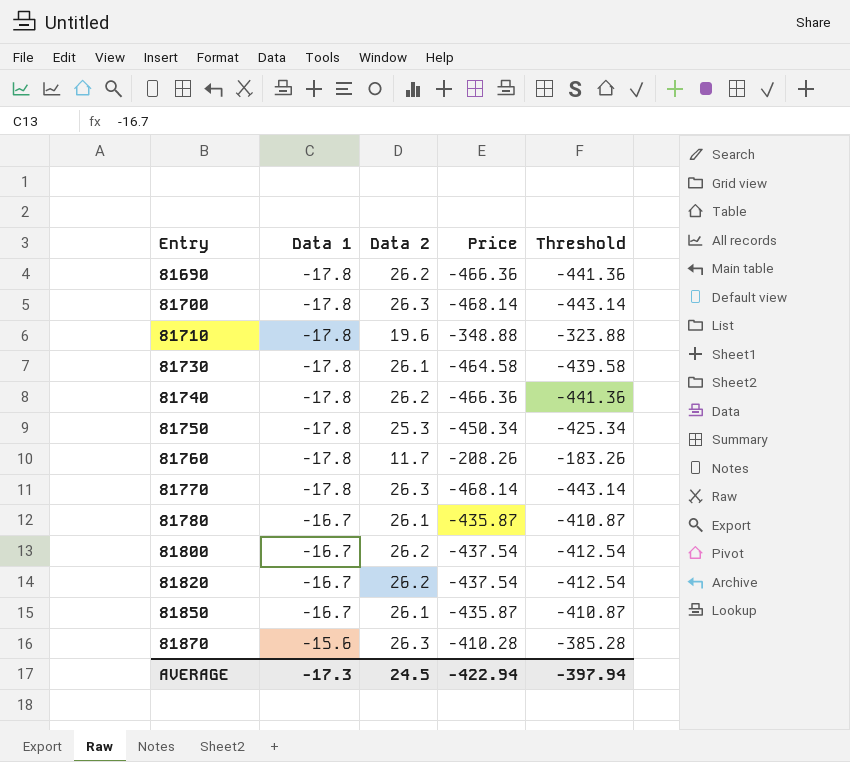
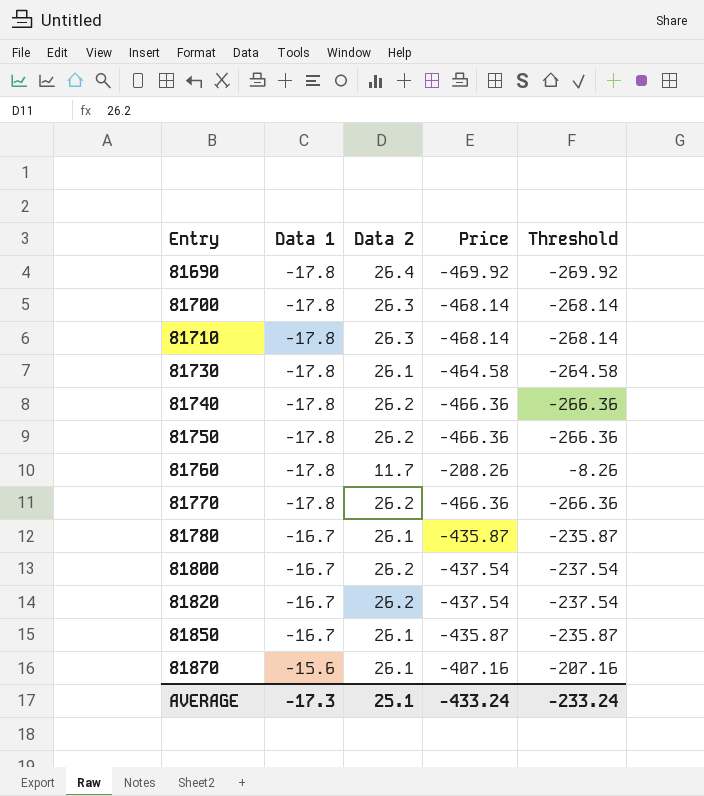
column Threshold | formula: [Price] + 25 -> [Price] + 200
81690 | Data 2: 26.2 -> 26.4
81690 | Price: -466.36 -> -469.92
81710 | Data 2: 19.6 -> 26.3
81710 | Price: -348.88 -> -468.14
81750 | Data 2: 25.3 -> 26.2
81750 | Price: -450.34 -> -466.36
81770 | Data 2: 26.3 -> 26.2
81770 | Price: -468.14 -> -466.36
81870 | Data 2: 26.3 -> 26.1
81870 | Price: -410.28 -> -407.16
AVERAGE | Data 2: 24.5 -> 25.1
AVERAGE | Price: -422.94 -> -433.24
AVERAGE | Threshold: -397.94 -> -233.24

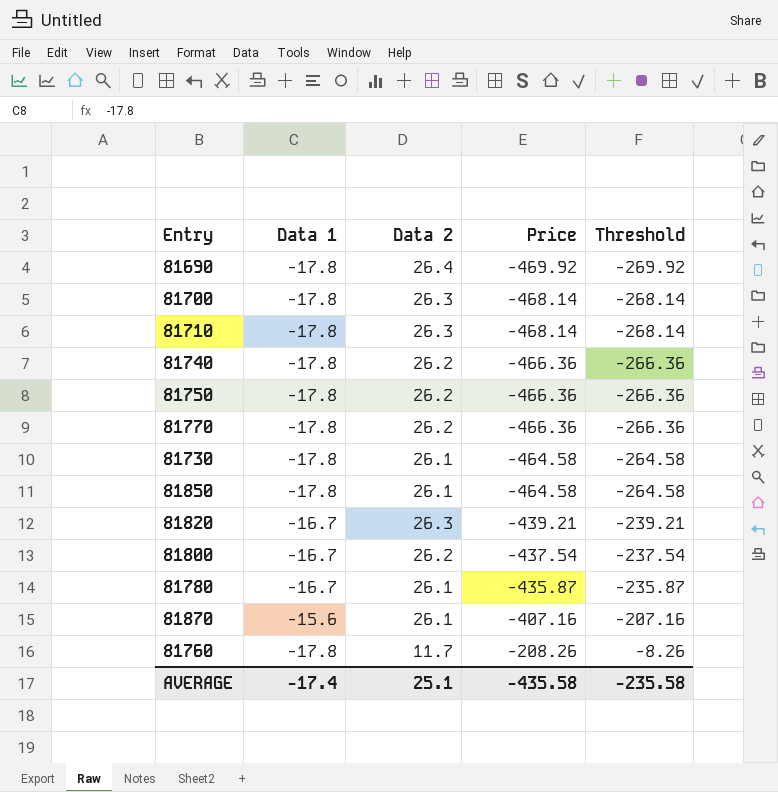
row order: Entry ascending -> Price ascending
81850 | Data 1: -16.7 -> -17.8
81850 | Price: -435.87 -> -464.58
81850 | Threshold: -235.87 -> -264.58
81820 | Data 2: 26.2 -> 26.3
81820 | Price: -437.54 -> -439.21
81820 | Threshold: -237.54 -> -239.21
AVERAGE | Data 1: -17.3 -> -17.4
AVERAGE | Price: -433.24 -> -435.58
AVERAGE | Threshold: -233.24 -> -235.58

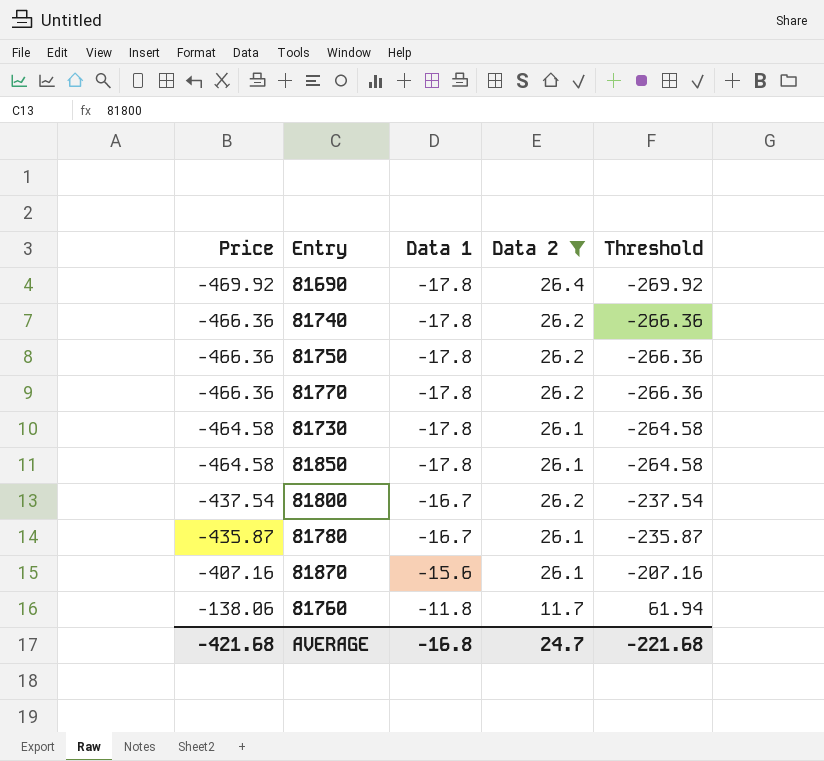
filter: none -> Data 2 != 26.3
column Price | position: 4 -> 1
81760 | Price: -208.26 -> -138.06
81760 | Data 1: -17.8 -> -11.8
81760 | Threshold: -8.26 -> 61.94
AVERAGE | Price: -435.58 -> -421.68
AVERAGE | Data 1: -17.4 -> -16.8
AVERAGE | Data 2: 25.1 -> 24.7
AVERAGE | Threshold: -235.58 -> -221.68

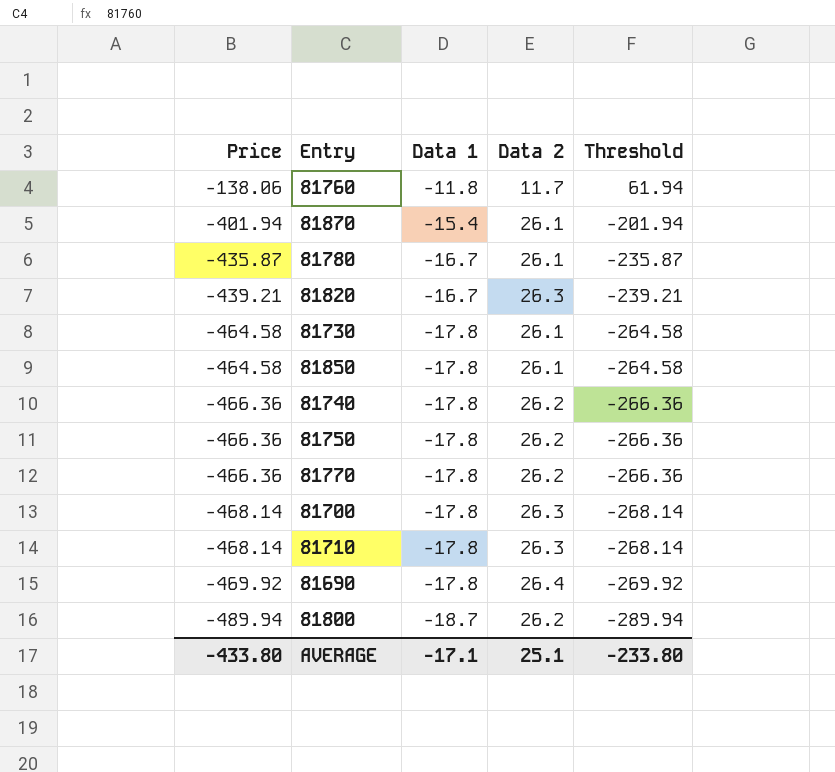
filter: Data 2 != 26.3 -> none
row order: Price ascending -> Price descending
81870 | Price: -407.16 -> -401.94
81870 | Data 1: -15.6 -> -15.4
81870 | Threshold: -207.16 -> -201.94
81800 | Price: -437.54 -> -489.94
81800 | Data 1: -16.7 -> -18.7
81800 | Threshold: -237.54 -> -289.94
AVERAGE | Price: -421.68 -> -433.80
AVERAGE | Data 1: -16.8 -> -17.1
AVERAGE | Data 2: 24.7 -> 25.1
AVERAGE | Threshold: -221.68 -> -233.80

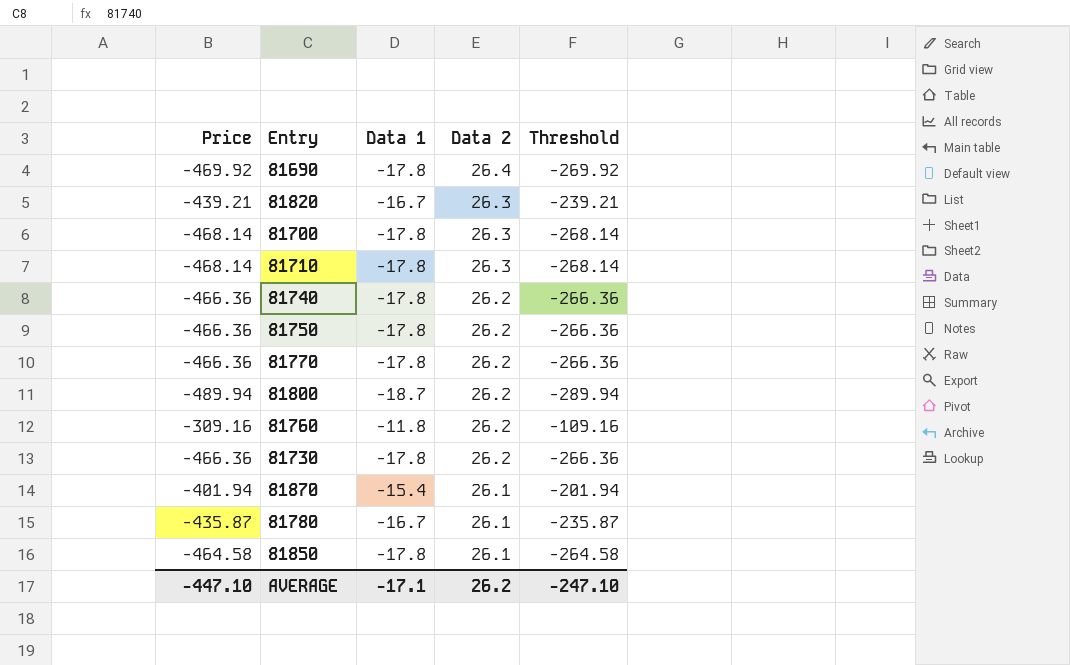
row order: Price descending -> Data 2 descending
81760 | Price: -138.06 -> -309.16
81760 | Data 2: 11.7 -> 26.2
81760 | Threshold: 61.94 -> -109.16
81730 | Price: -464.58 -> -466.36
81730 | Data 2: 26.1 -> 26.2
81730 | Threshold: -264.58 -> -266.36
AVERAGE | Price: -433.80 -> -447.10
AVERAGE | Data 2: 25.1 -> 26.2
AVERAGE | Threshold: -233.80 -> -247.10

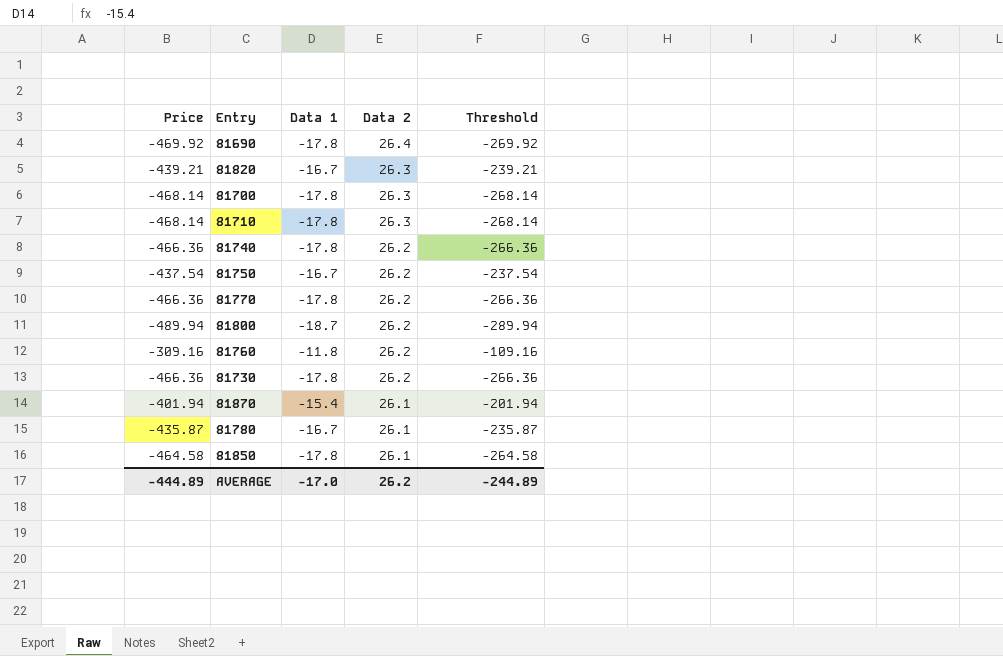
81750 | Price: -466.36 -> -437.54
81750 | Data 1: -17.8 -> -16.7
81750 | Threshold: -266.36 -> -237.54
AVERAGE | Price: -447.10 -> -444.89
AVERAGE | Data 1: -17.1 -> -17.0
AVERAGE | Threshold: -247.10 -> -244.89

